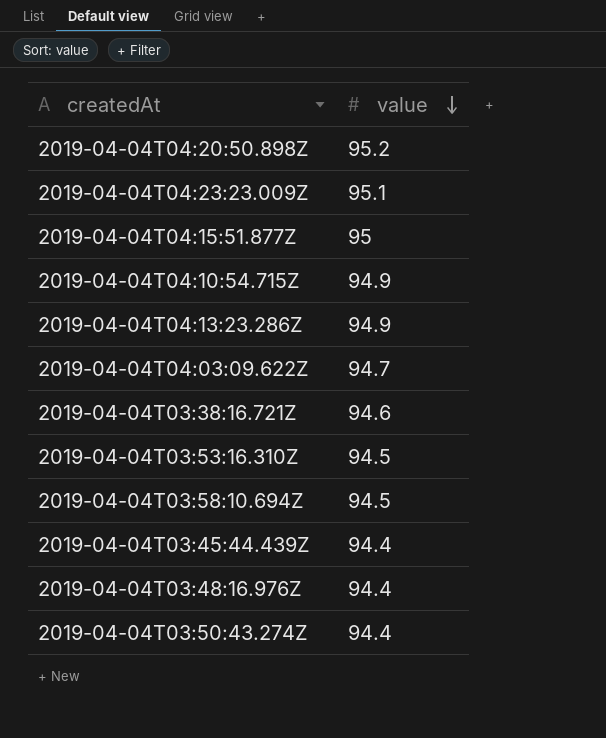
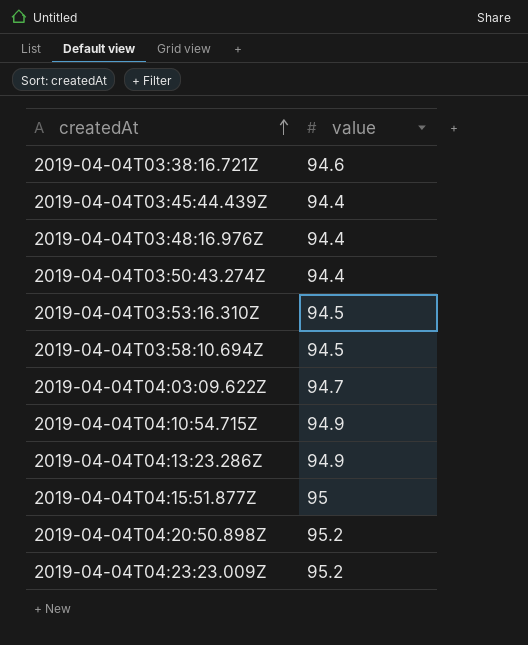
row order: value descending -> createdAt ascending
2019-04-04T04:23:23.009Z | value: 95.1 -> 95.2

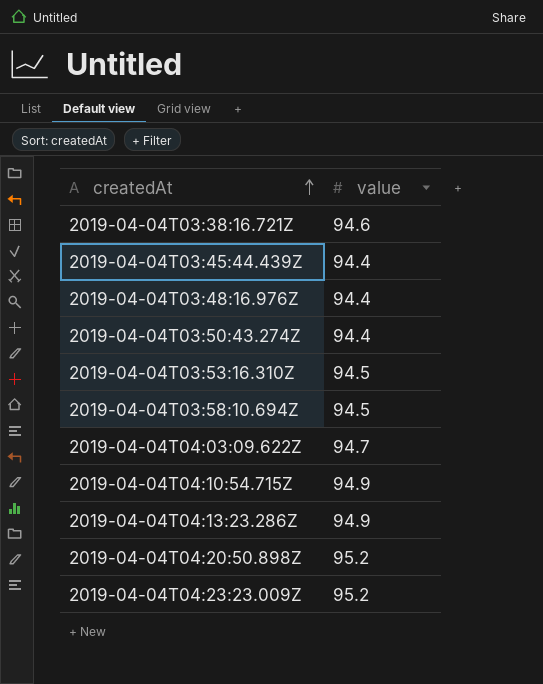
row 2019-04-04T04:15:51.877Z: 95 -> none

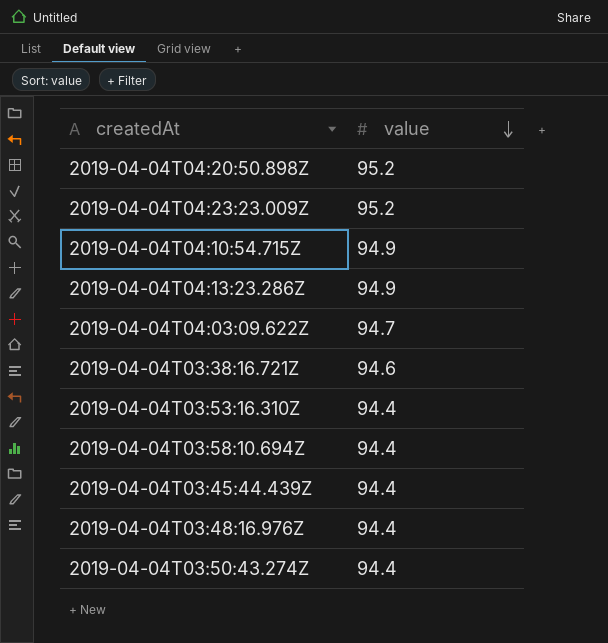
row order: createdAt ascending -> value descending
2019-04-04T03:53:16.310Z | value: 94.5 -> 94.4
2019-04-04T03:58:10.694Z | value: 94.5 -> 94.4

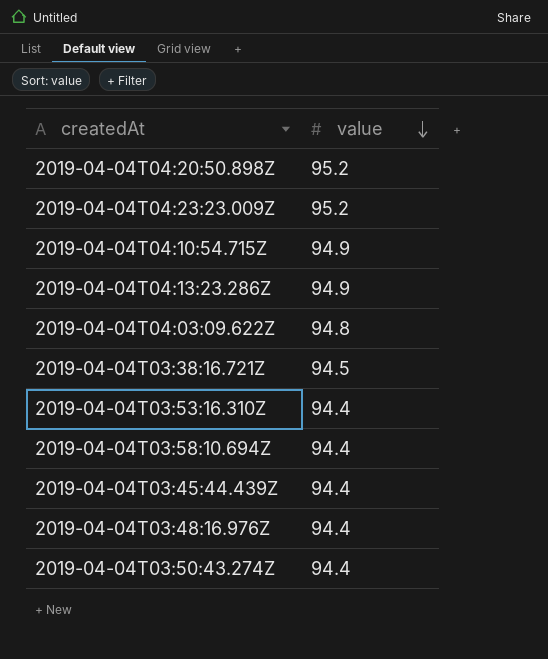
2019-04-04T04:03:09.622Z | value: 94.7 -> 94.8
2019-04-04T03:38:16.721Z | value: 94.6 -> 94.5

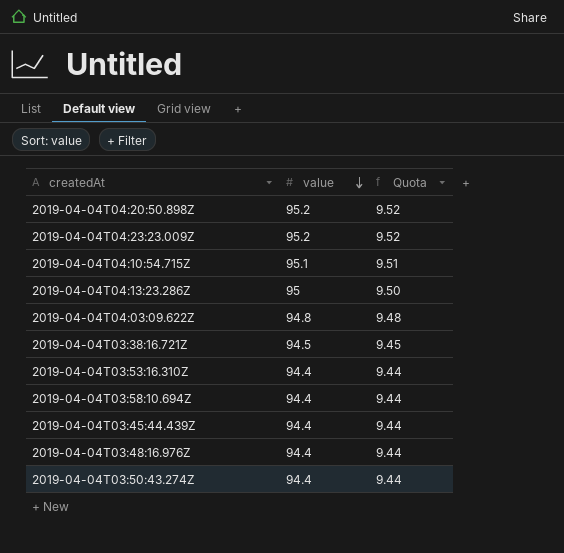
column Quota | formula: none -> [value] * 0.1
2019-04-04T04:10:54.715Z | value: 94.9 -> 95.1
2019-04-04T04:13:23.286Z | value: 94.9 -> 95

